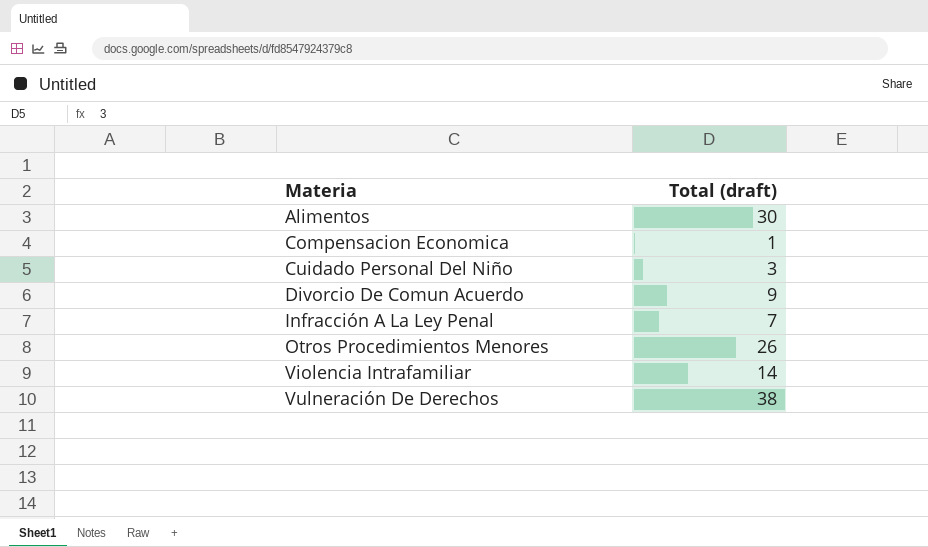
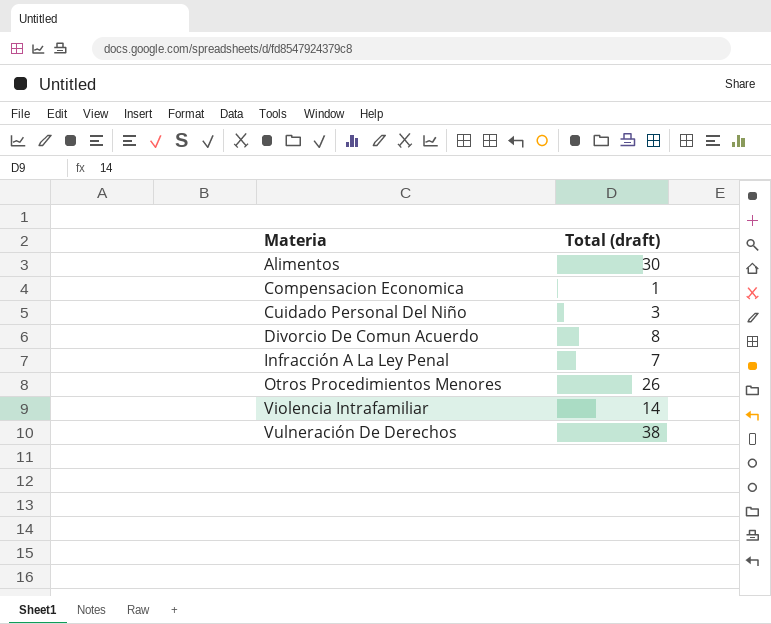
Divorcio De Comun Acuerdo | Total (draft): 9 -> 8

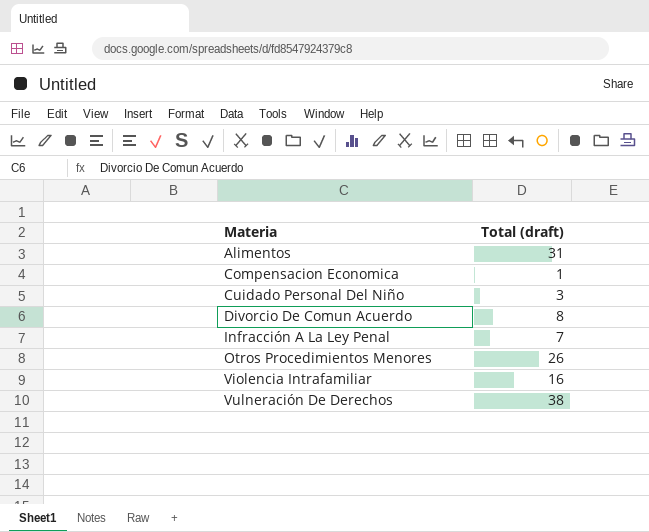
Alimentos | Total (draft): 30 -> 31
Violencia Intrafamiliar | Total (draft): 14 -> 16

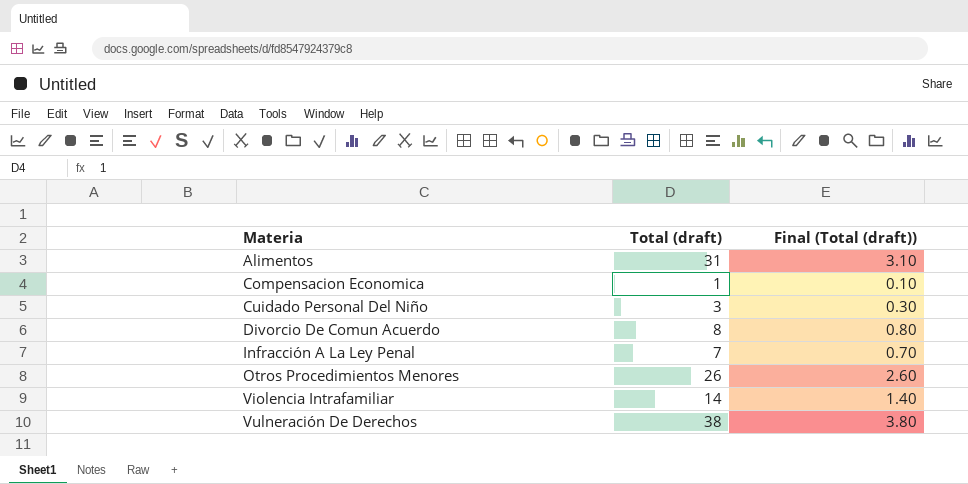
column Final (Total (draft)) | formula: none -> [Total (draft)] * 0.1
Violencia Intrafamiliar | Total (draft): 16 -> 14

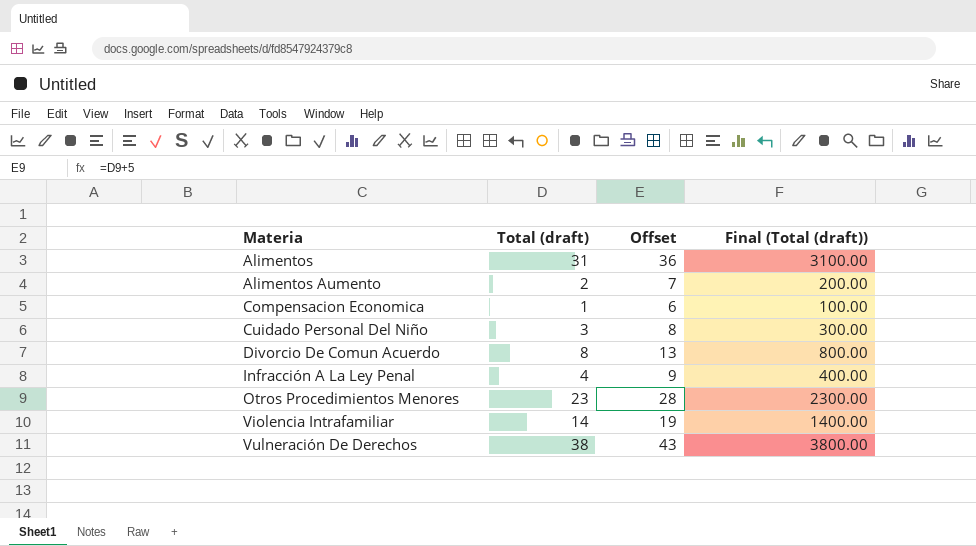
column Offset | formula: none -> [Total (draft)] + 5
column Final (Total (draft)) | formula: [Total (draft)] * 0.1 -> [Total (draft)] * 100
row Alimentos Aumento: none -> 2 | 7 | 200.00
Infracción A La Ley Penal | Total (draft): 7 -> 4
Otros Procedimientos Menores | Total (draft): 26 -> 23

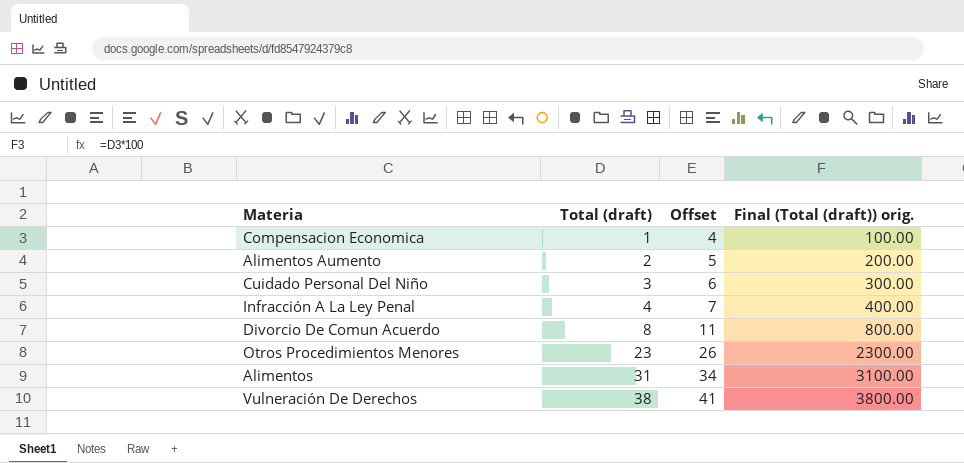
row order: Materia ascending -> Total (draft) ascending
column Offset | formula: [Total (draft)] + 5 -> [Total (draft)] + 3
column name: Final (Total (draft)) -> Final (Total (draft)) orig.
row Violencia Intrafamiliar: 14 | 19 | 1400.00 -> none

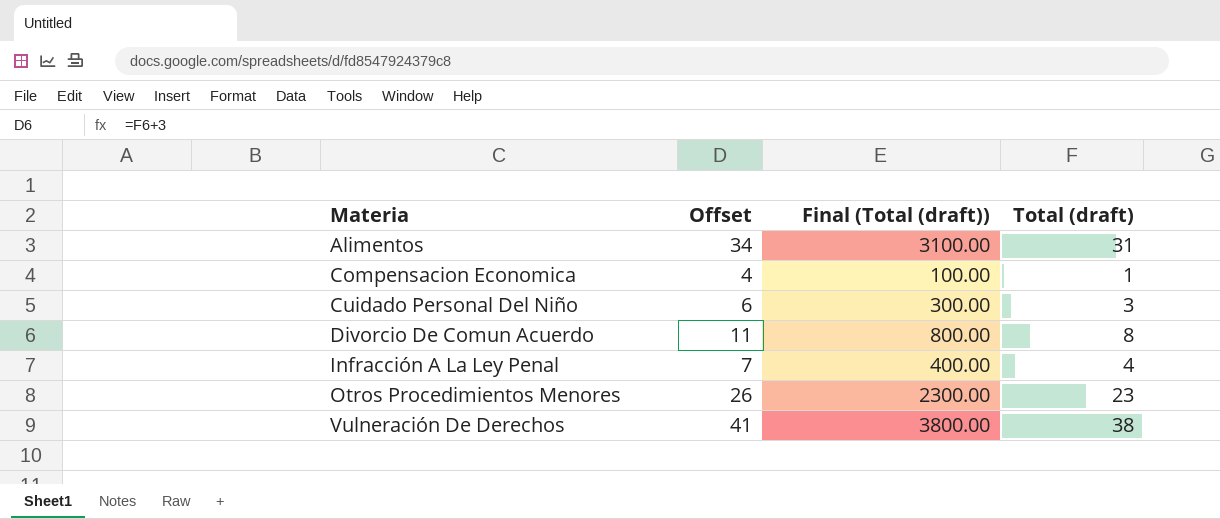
row order: Total (draft) ascending -> Materia ascending
column name: Final (Total (draft)) orig. -> Final (Total (draft))
column Total (draft) | position: 2 -> 4
row Alimentos Aumento: 2 | 5 | 200.00 -> none

